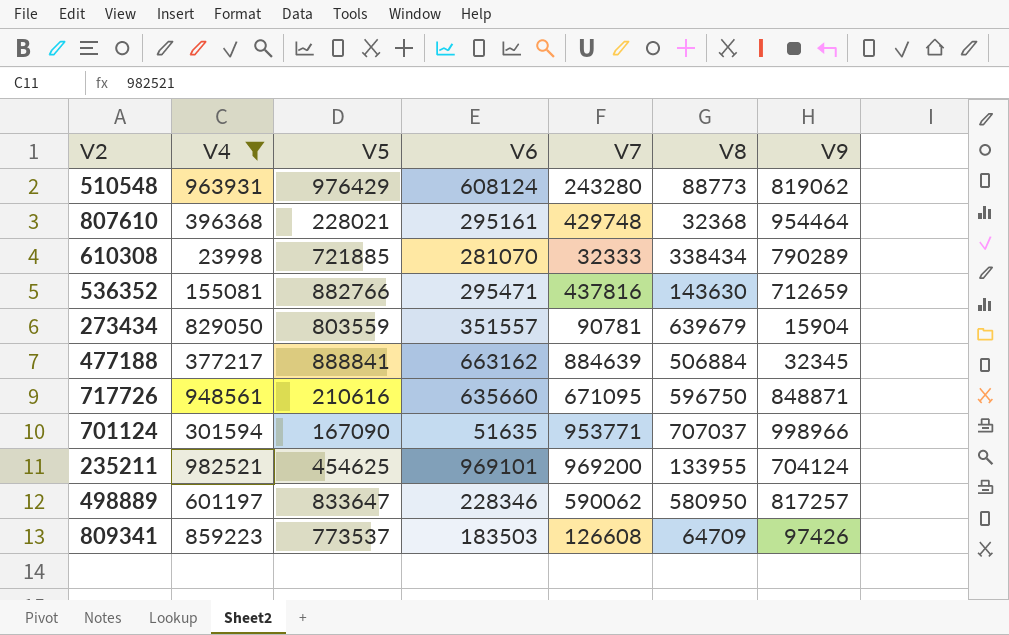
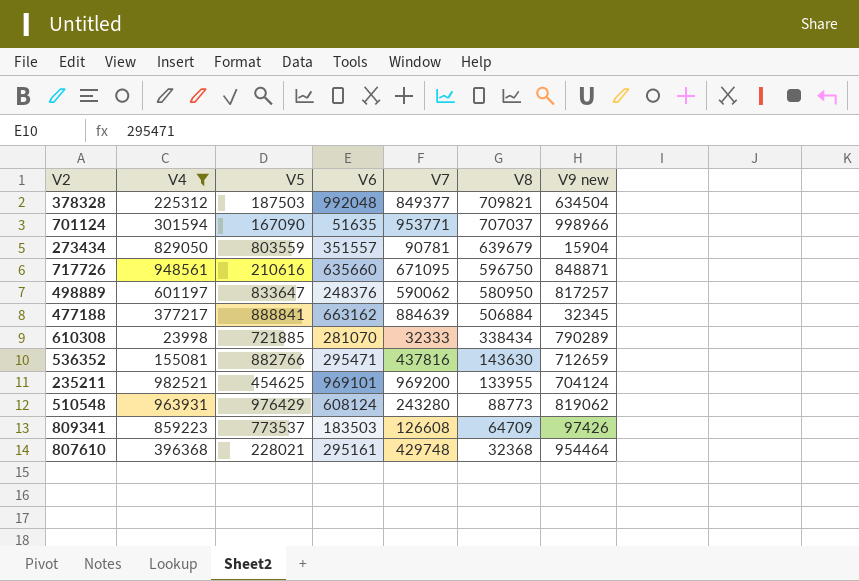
row order: none -> V8 descending
column name: V9 -> V9 new
row 378328: none -> 225312 | 187503 | 992048 | 849377 | 709821 | 634504
498889 | V6: 228346 -> 248376

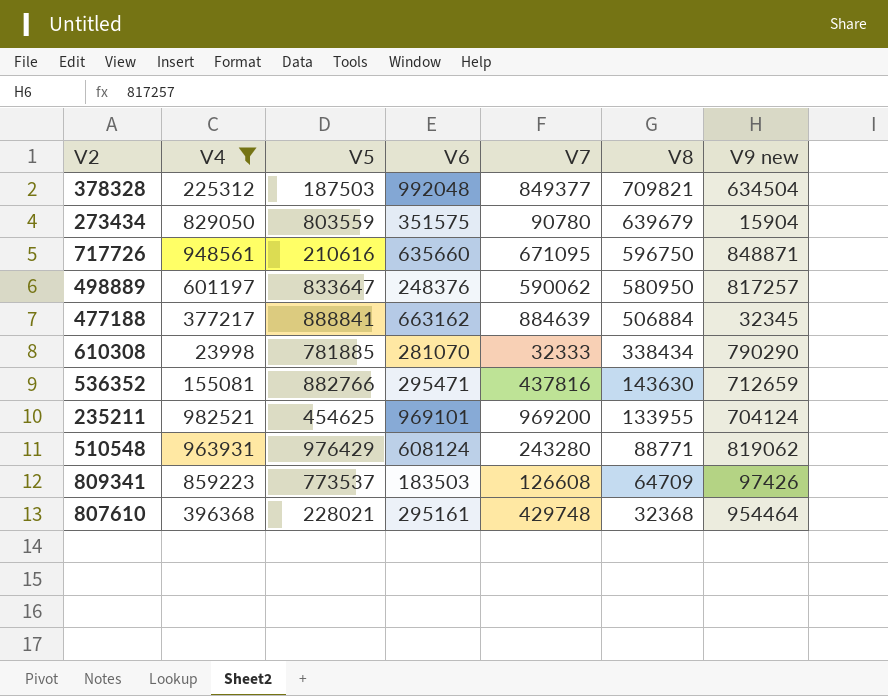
row 701124: 301594 | 167090 | 51635 | 953771 | 707037 | 998966 -> none
273434 | V6: 351557 -> 351575
273434 | V7: 90781 -> 90780
610308 | V5: 721885 -> 781885
610308 | V9 new: 790289 -> 790290
510548 | V8: 88773 -> 88771

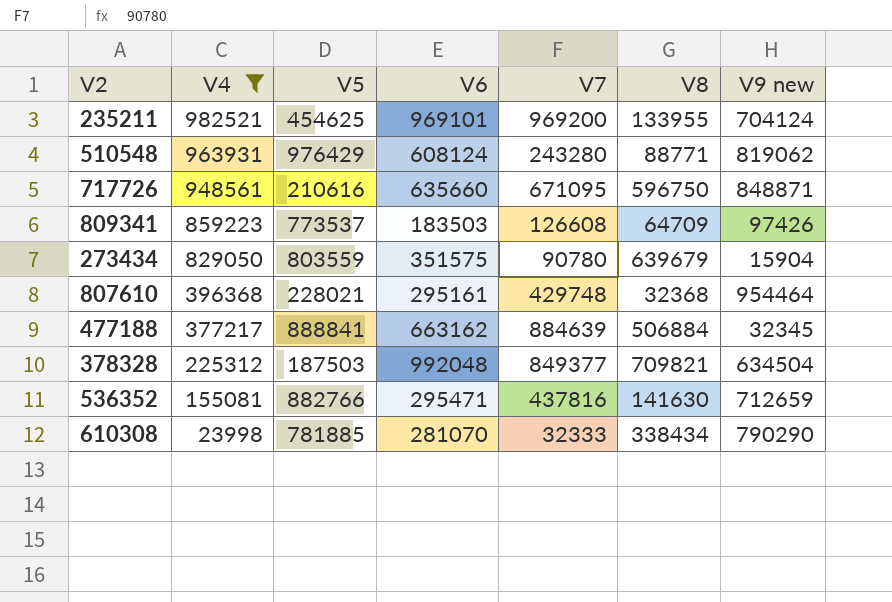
row order: V8 descending -> V4 descending
row 498889: 601197 | 833647 | 248376 | 590062 | 580950 | 817257 -> none
536352 | V8: 143630 -> 141630

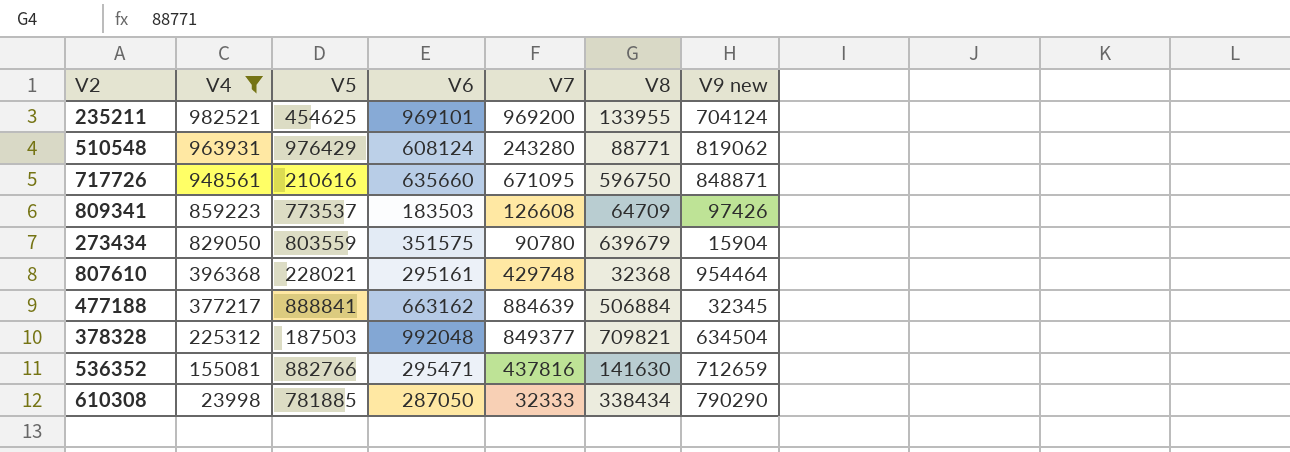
610308 | V6: 281070 -> 287050

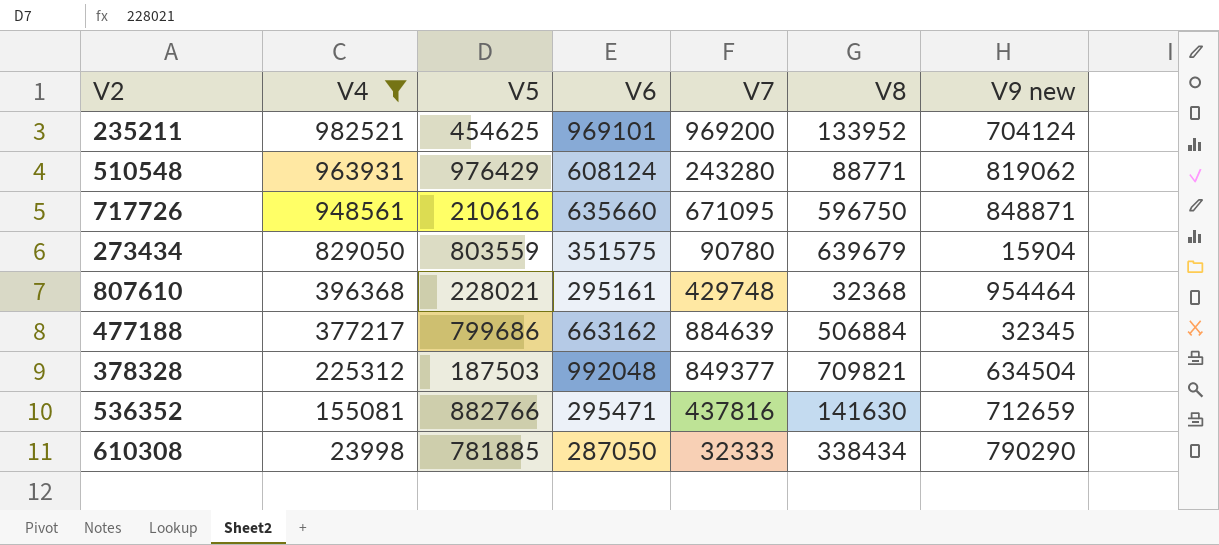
row 809341: 859223 | 773537 | 183503 | 126608 | 64709 | 97426 -> none
235211 | V8: 133955 -> 133952
477188 | V5: 888841 -> 799686

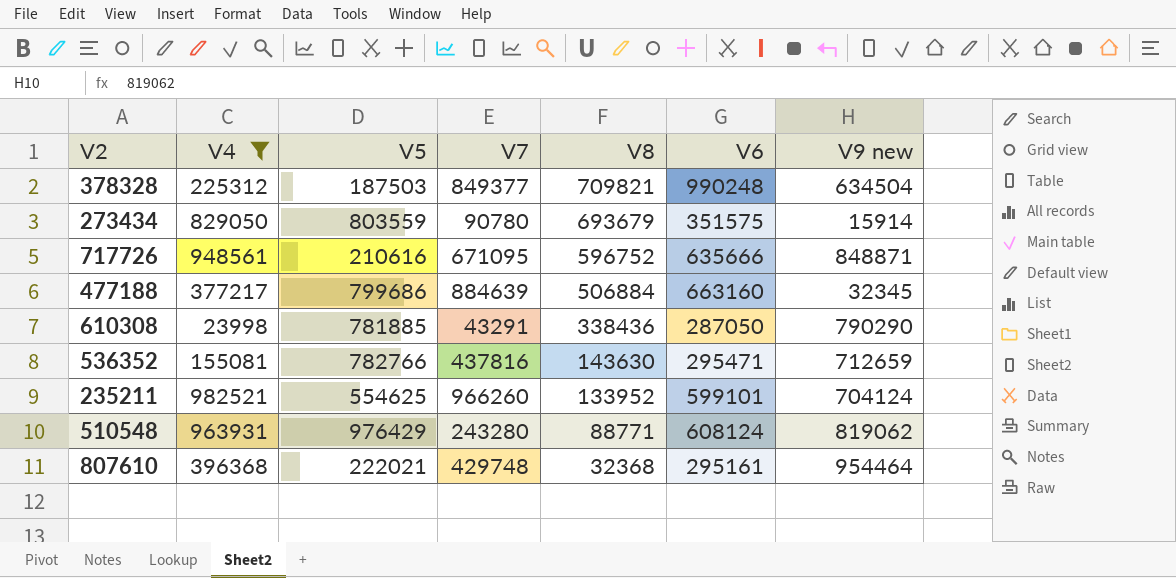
row order: V4 descending -> V8 descending
column V6 | position: 4 -> 6
378328 | V6: 992048 -> 990248
273434 | V8: 639679 -> 693679
273434 | V9 new: 15904 -> 15914
717726 | V8: 596750 -> 596752
717726 | V6: 635660 -> 635666
477188 | V6: 663162 -> 663160
610308 | V7: 32333 -> 43291
610308 | V8: 338434 -> 338436
536352 | V5: 882766 -> 782766
536352 | V8: 141630 -> 143630
235211 | V5: 454625 -> 554625
235211 | V7: 969200 -> 966260
235211 | V6: 969101 -> 599101
807610 | V5: 228021 -> 222021

